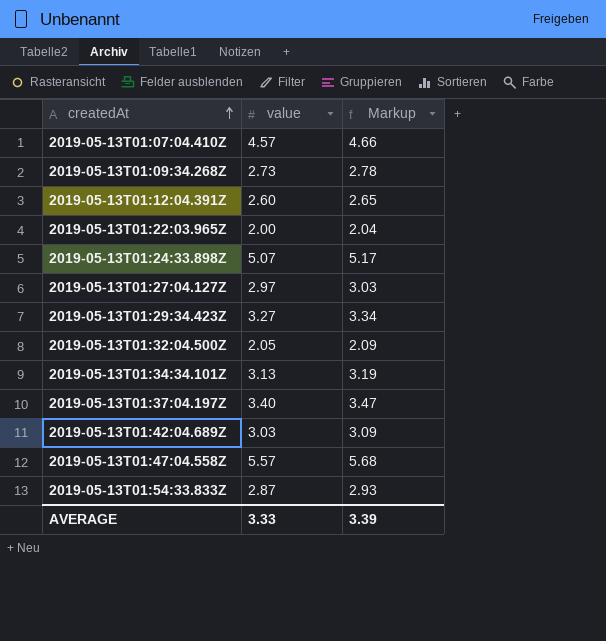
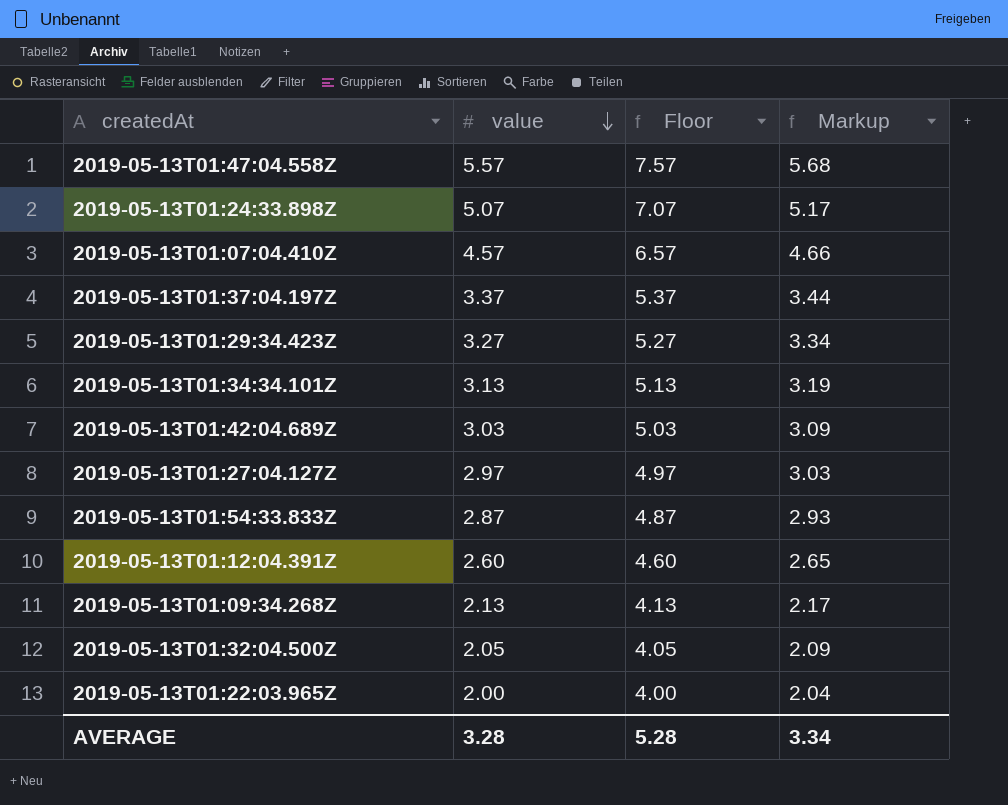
row order: createdAt ascending -> value descending
column Floor | formula: none -> [value] + 2
2019-05-13T01:37:04.197Z | value: 3.40 -> 3.37
2019-05-13T01:37:04.197Z | Markup: 3.47 -> 3.44
2019-05-13T01:09:34.268Z | value: 2.73 -> 2.13
2019-05-13T01:09:34.268Z | Markup: 2.78 -> 2.17
AVERAGE | value: 3.33 -> 3.28
AVERAGE | Markup: 3.39 -> 3.34

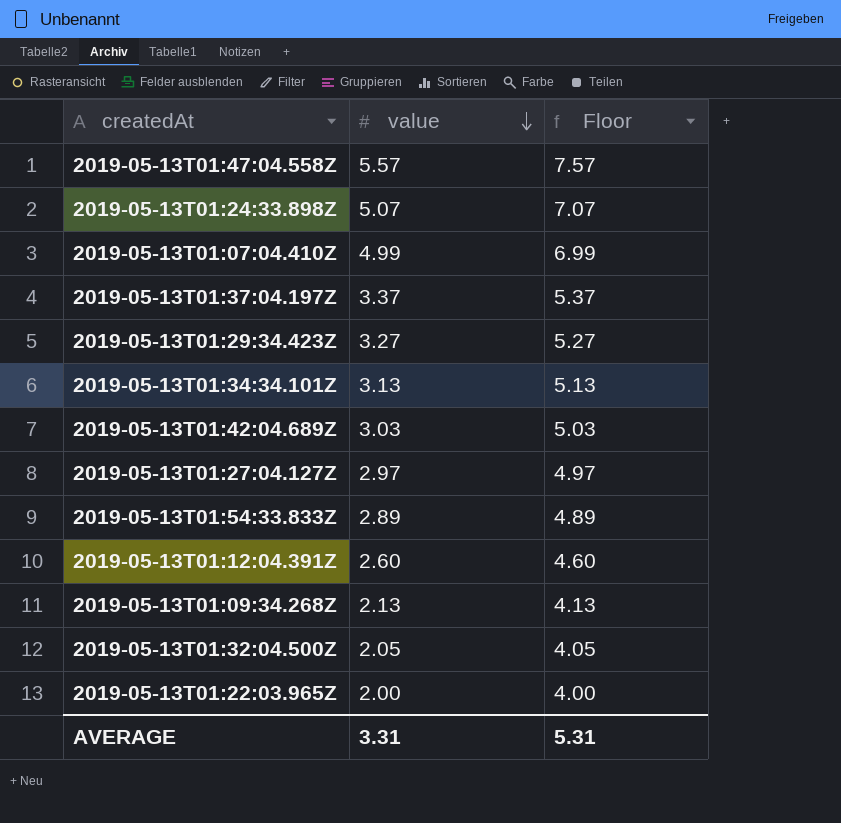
column Markup | formula: [value] * 1.02 -> none
2019-05-13T01:07:04.410Z | value: 4.57 -> 4.99
2019-05-13T01:07:04.410Z | Floor: 6.57 -> 6.99
2019-05-13T01:54:33.833Z | value: 2.87 -> 2.89
2019-05-13T01:54:33.833Z | Floor: 4.87 -> 4.89
AVERAGE | value: 3.28 -> 3.31
AVERAGE | Floor: 5.28 -> 5.31

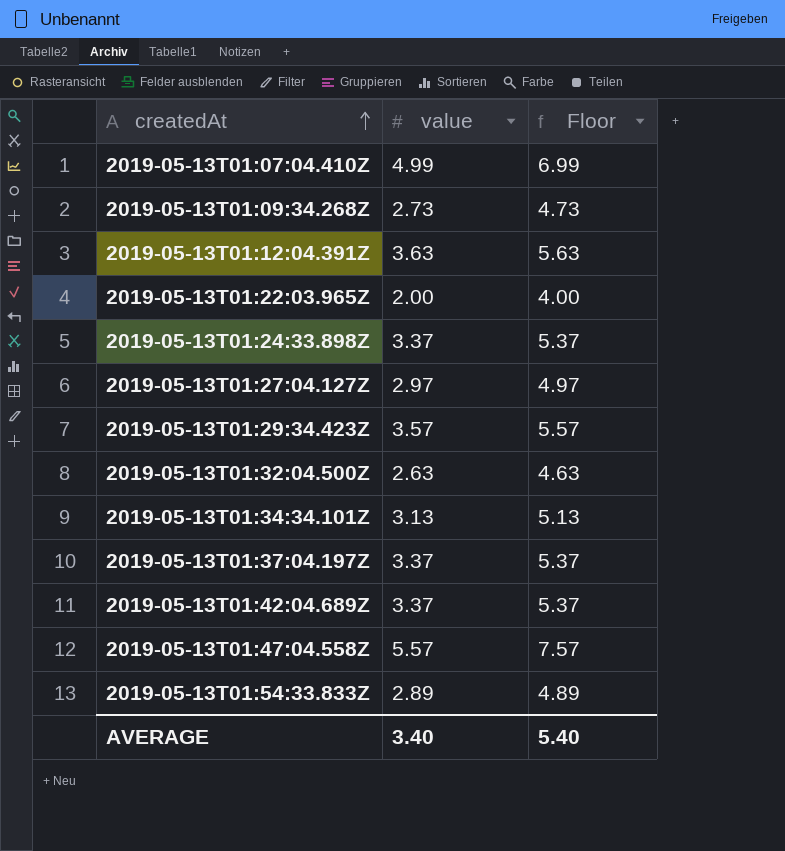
row order: value descending -> createdAt ascending
2019-05-13T01:09:34.268Z | value: 2.13 -> 2.73
2019-05-13T01:09:34.268Z | Floor: 4.13 -> 4.73
2019-05-13T01:12:04.391Z | value: 2.60 -> 3.63
2019-05-13T01:12:04.391Z | Floor: 4.60 -> 5.63
2019-05-13T01:24:33.898Z | value: 5.07 -> 3.37
2019-05-13T01:24:33.898Z | Floor: 7.07 -> 5.37
2019-05-13T01:29:34.423Z | value: 3.27 -> 3.57
2019-05-13T01:29:34.423Z | Floor: 5.27 -> 5.57
2019-05-13T01:32:04.500Z | value: 2.05 -> 2.63
2019-05-13T01:32:04.500Z | Floor: 4.05 -> 4.63
2019-05-13T01:42:04.689Z | value: 3.03 -> 3.37
2019-05-13T01:42:04.689Z | Floor: 5.03 -> 5.37
AVERAGE | value: 3.31 -> 3.40
AVERAGE | Floor: 5.31 -> 5.40

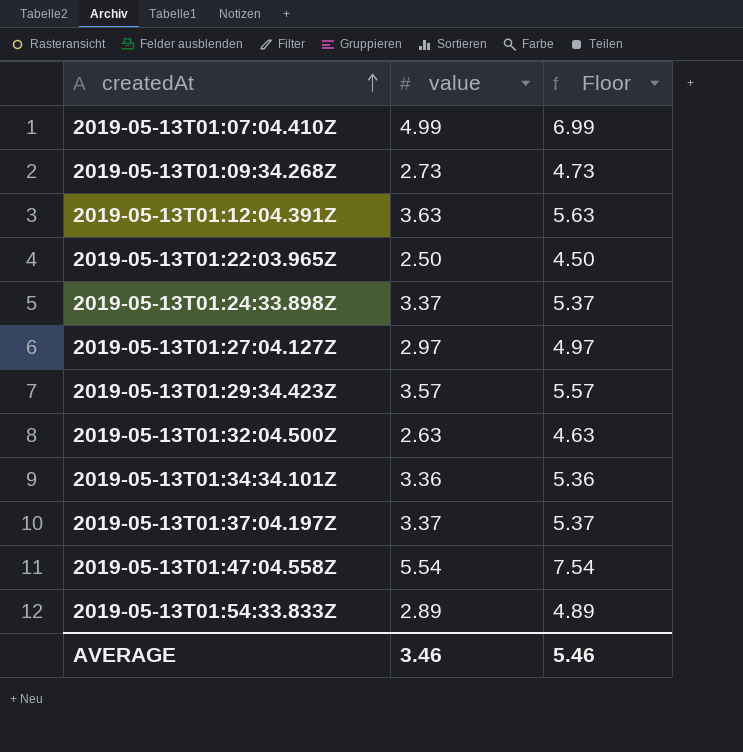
row 2019-05-13T01:42:04.689Z: 3.37 | 5.37 -> none
2019-05-13T01:22:03.965Z | value: 2.00 -> 2.50
2019-05-13T01:22:03.965Z | Floor: 4.00 -> 4.50
2019-05-13T01:34:34.101Z | value: 3.13 -> 3.36
2019-05-13T01:34:34.101Z | Floor: 5.13 -> 5.36
2019-05-13T01:47:04.558Z | value: 5.57 -> 5.54
2019-05-13T01:47:04.558Z | Floor: 7.57 -> 7.54
AVERAGE | value: 3.40 -> 3.46
AVERAGE | Floor: 5.40 -> 5.46

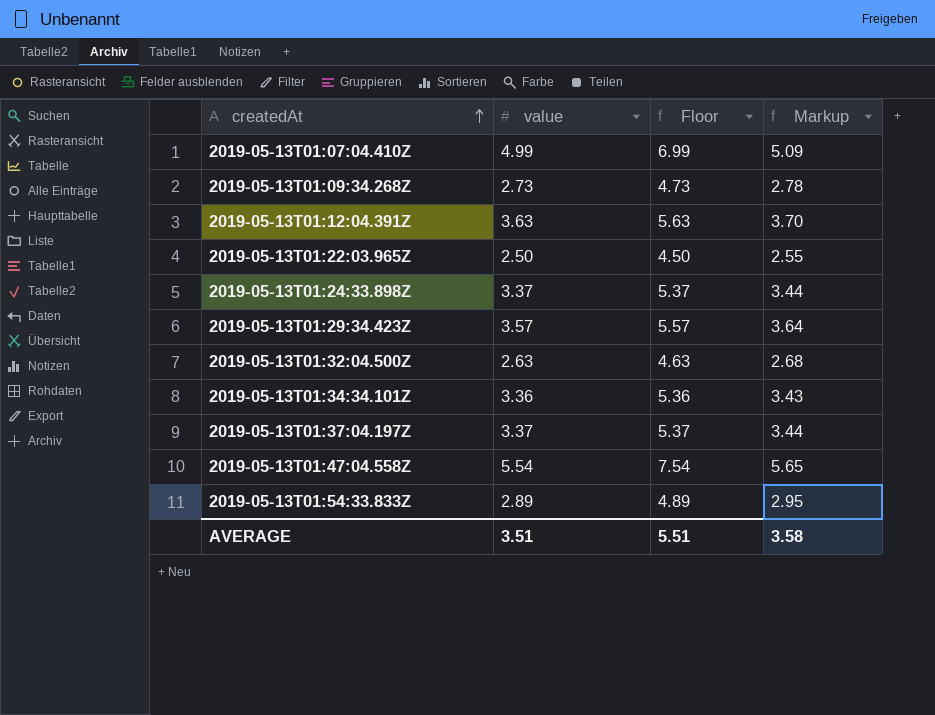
column Markup | formula: none -> [value] * 1.02
row 2019-05-13T01:27:04.127Z: 2.97 | 4.97 -> none
AVERAGE | value: 3.46 -> 3.51
AVERAGE | Floor: 5.46 -> 5.51

